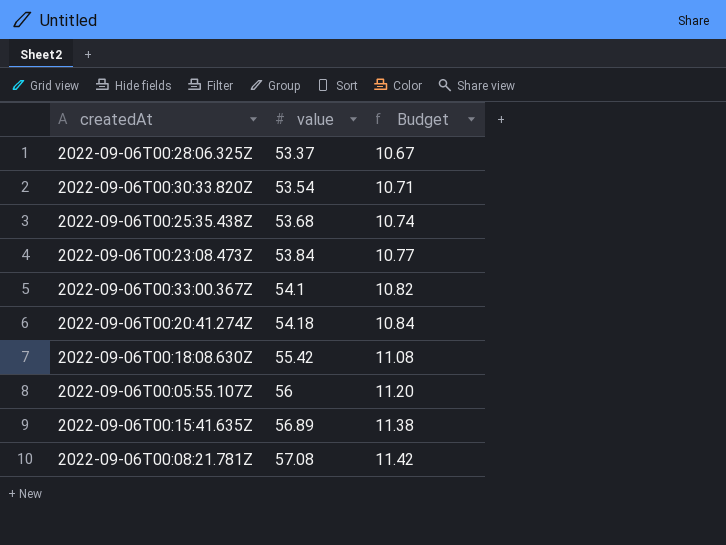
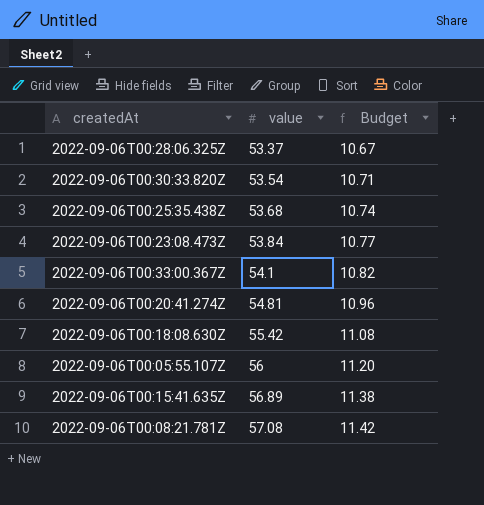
2022-09-06T00:20:41.274Z | value: 54.18 -> 54.81
2022-09-06T00:20:41.274Z | Budget: 10.84 -> 10.96

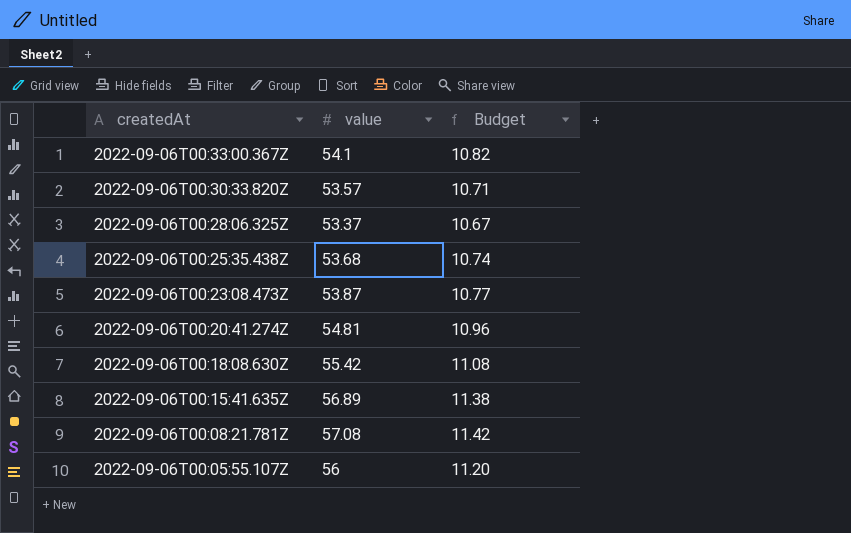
row order: value ascending -> createdAt descending
2022-09-06T00:30:33.820Z | value: 53.54 -> 53.57
2022-09-06T00:23:08.473Z | value: 53.84 -> 53.87

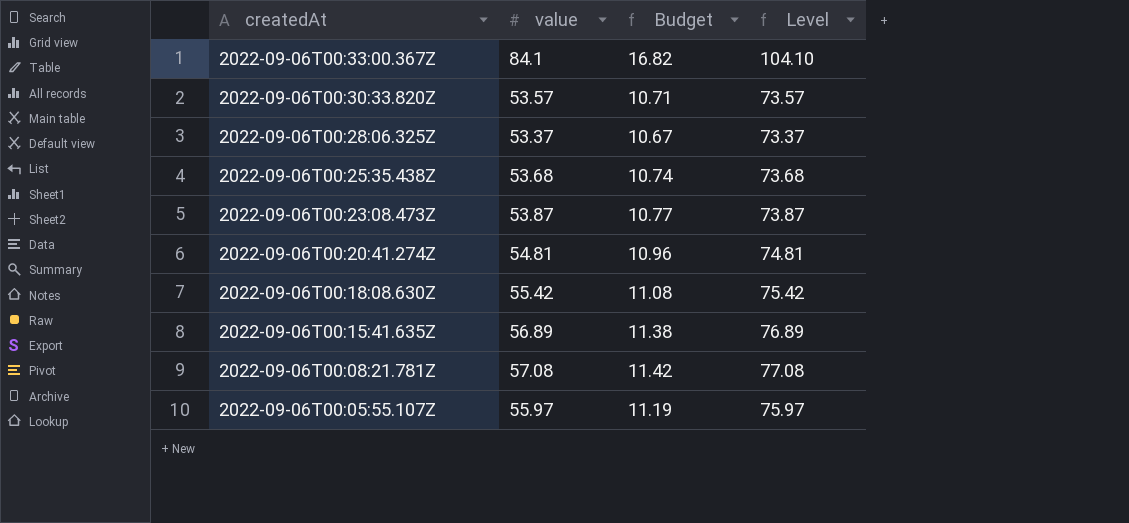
column Level | formula: none -> [value] + 20
2022-09-06T00:33:00.367Z | value: 54.1 -> 84.1
2022-09-06T00:33:00.367Z | Budget: 10.82 -> 16.82
2022-09-06T00:05:55.107Z | value: 56 -> 55.97
2022-09-06T00:05:55.107Z | Budget: 11.20 -> 11.19

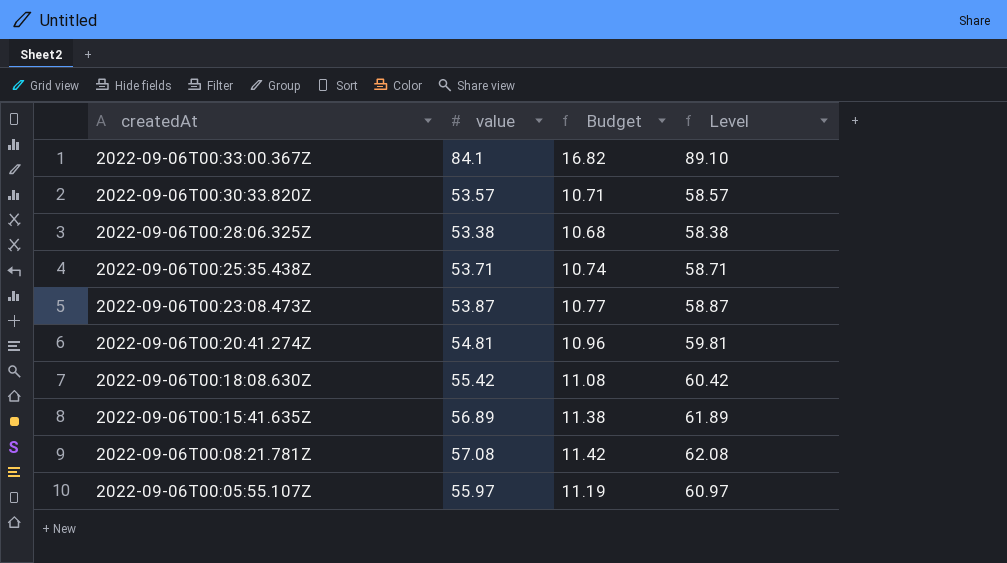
column Level | formula: [value] + 20 -> [value] + 5
2022-09-06T00:28:06.325Z | value: 53.37 -> 53.38
2022-09-06T00:28:06.325Z | Budget: 10.67 -> 10.68
2022-09-06T00:25:35.438Z | value: 53.68 -> 53.71

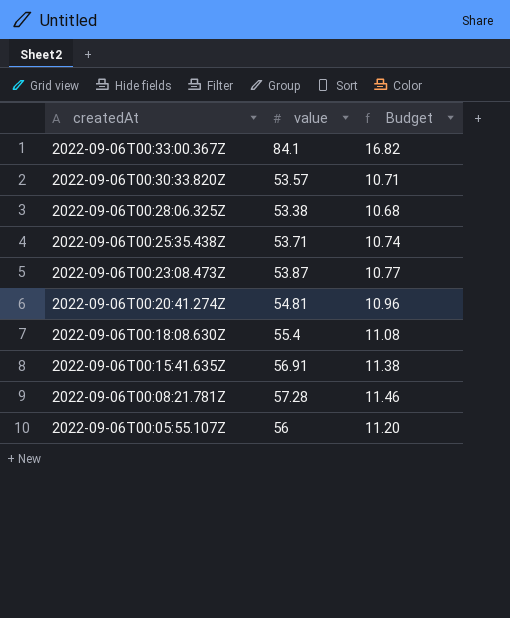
column Level | formula: [value] + 5 -> none
2022-09-06T00:18:08.630Z | value: 55.42 -> 55.4
2022-09-06T00:15:41.635Z | value: 56.89 -> 56.91
2022-09-06T00:08:21.781Z | value: 57.08 -> 57.28
2022-09-06T00:08:21.781Z | Budget: 11.42 -> 11.46
2022-09-06T00:05:55.107Z | value: 55.97 -> 56
2022-09-06T00:05:55.107Z | Budget: 11.19 -> 11.20

